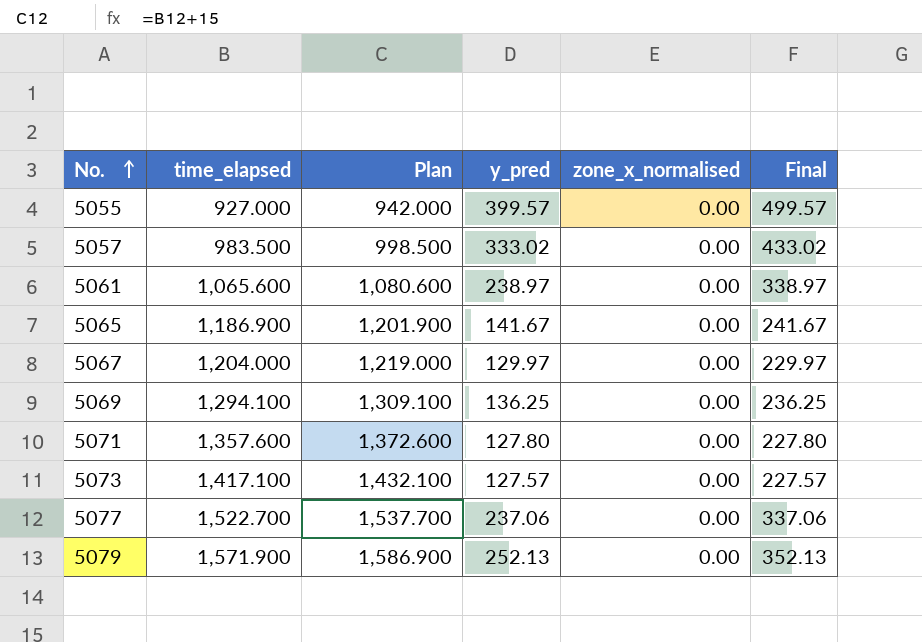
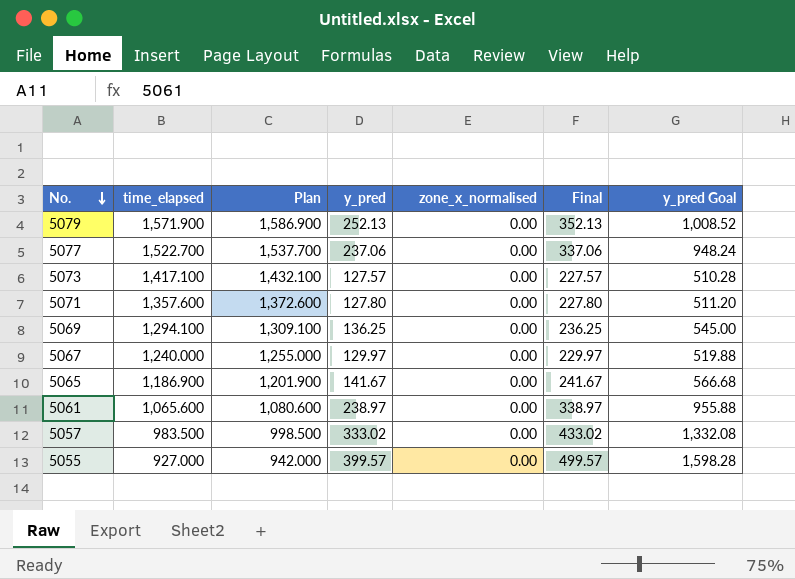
row order: No. ascending -> No. descending
column y_pred Goal | formula: none -> [y_pred] * 4
5067 | time_elapsed: 1,204.000 -> 1,240.000
5067 | Plan: 1,219.000 -> 1,255.000

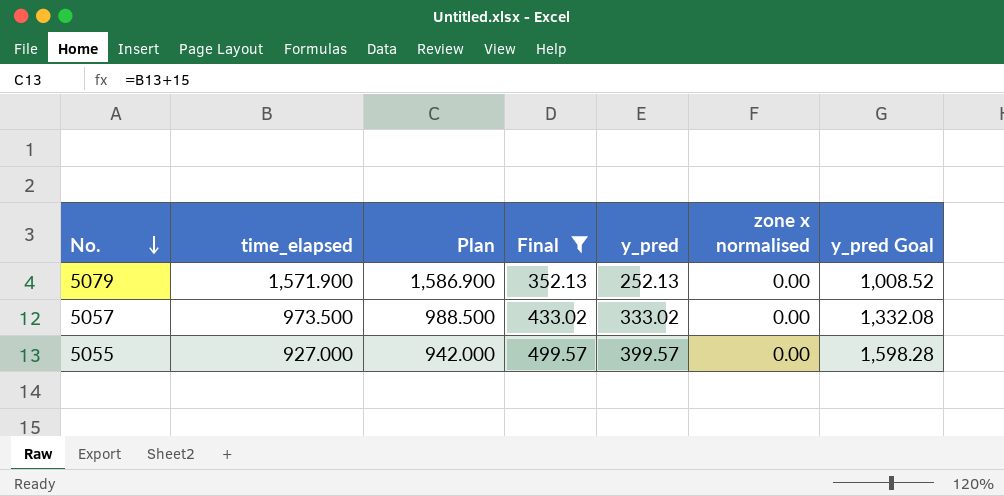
filter: none -> Final >= 352.13
column Final | position: 6 -> 4
column name: zone_x_normalised -> zone x normalised
5057 | time_elapsed: 983.500 -> 973.500
5057 | Plan: 998.500 -> 988.500

